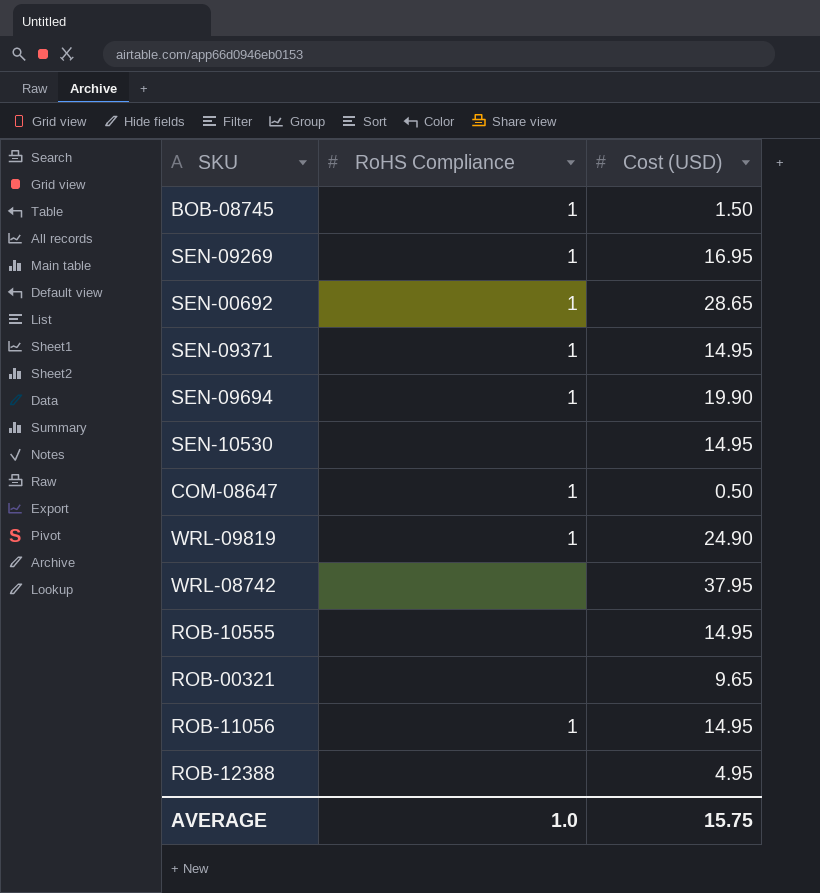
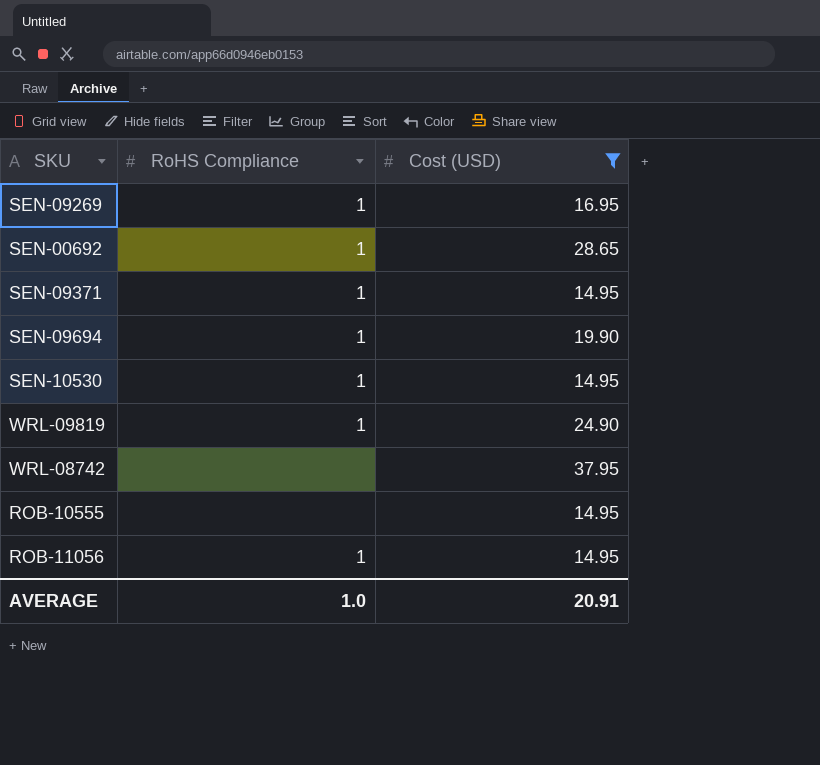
filter: none -> Cost (USD) >= 14.95
SEN-10530 | RoHS Compliance: none -> 1
AVERAGE | Cost (USD): 15.75 -> 20.91

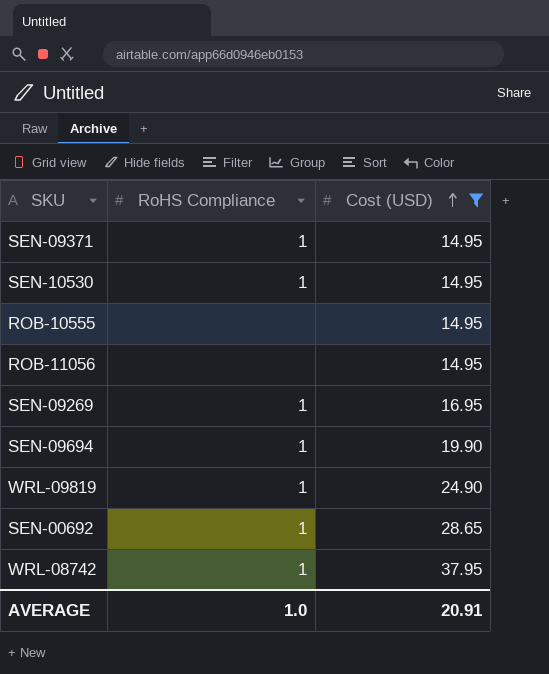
row order: none -> Cost (USD) ascending
ROB-11056 | RoHS Compliance: 1 -> none
WRL-08742 | RoHS Compliance: none -> 1

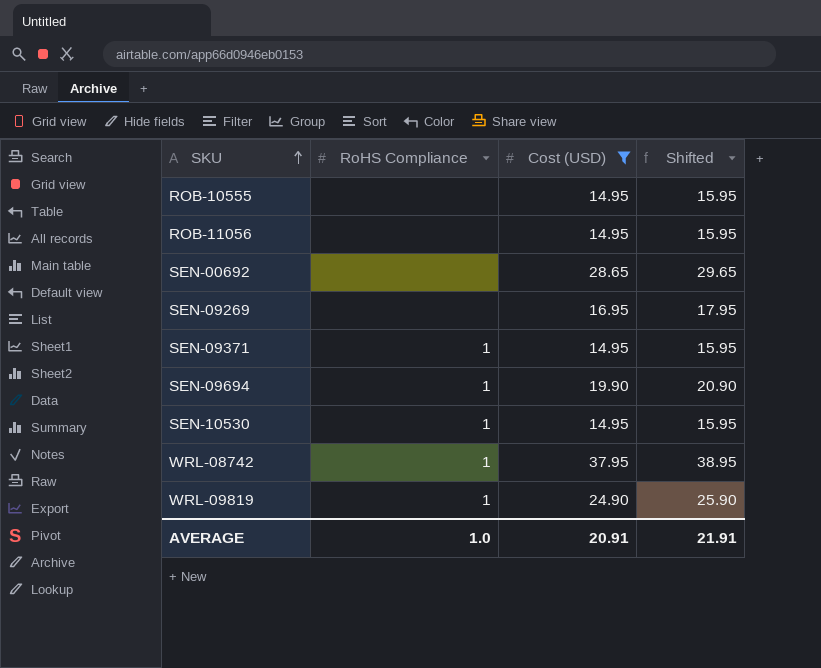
row order: Cost (USD) ascending -> SKU ascending
column Shifted | formula: none -> [Cost (USD)] + 1
SEN-00692 | RoHS Compliance: 1 -> none
SEN-09269 | RoHS Compliance: 1 -> none

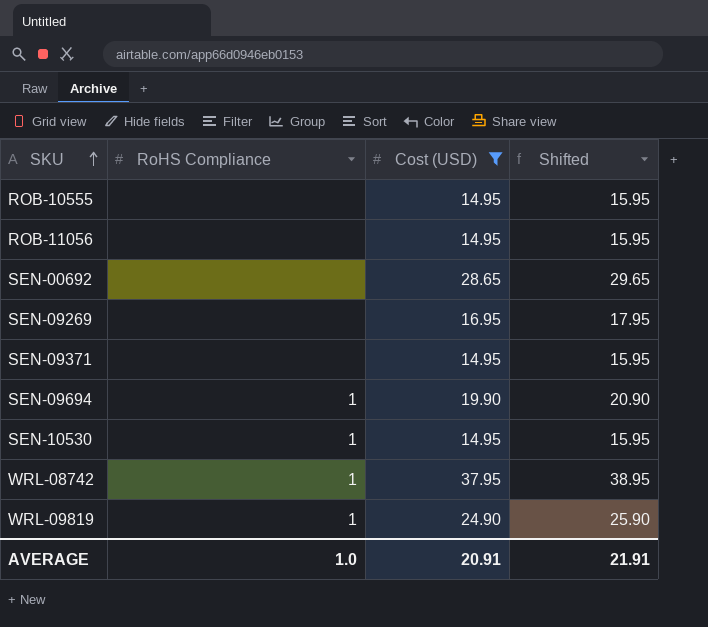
SEN-09371 | RoHS Compliance: 1 -> none

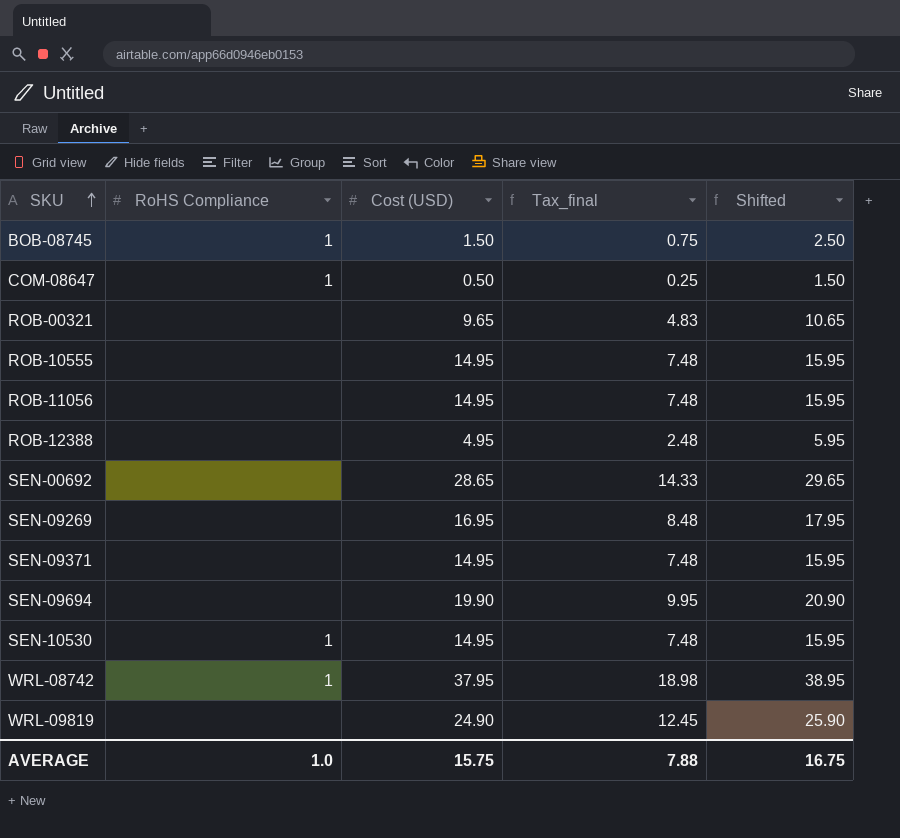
filter: Cost (USD) >= 14.95 -> none
column Tax_final | formula: none -> [Cost (USD)] * 0.5
SEN-09694 | RoHS Compliance: 1 -> none
WRL-09819 | RoHS Compliance: 1 -> none
AVERAGE | Cost (USD): 20.91 -> 15.75
AVERAGE | Shifted: 21.91 -> 16.75

